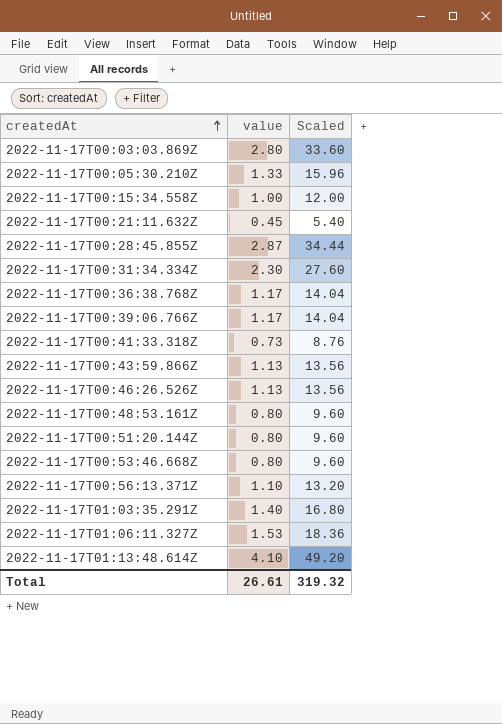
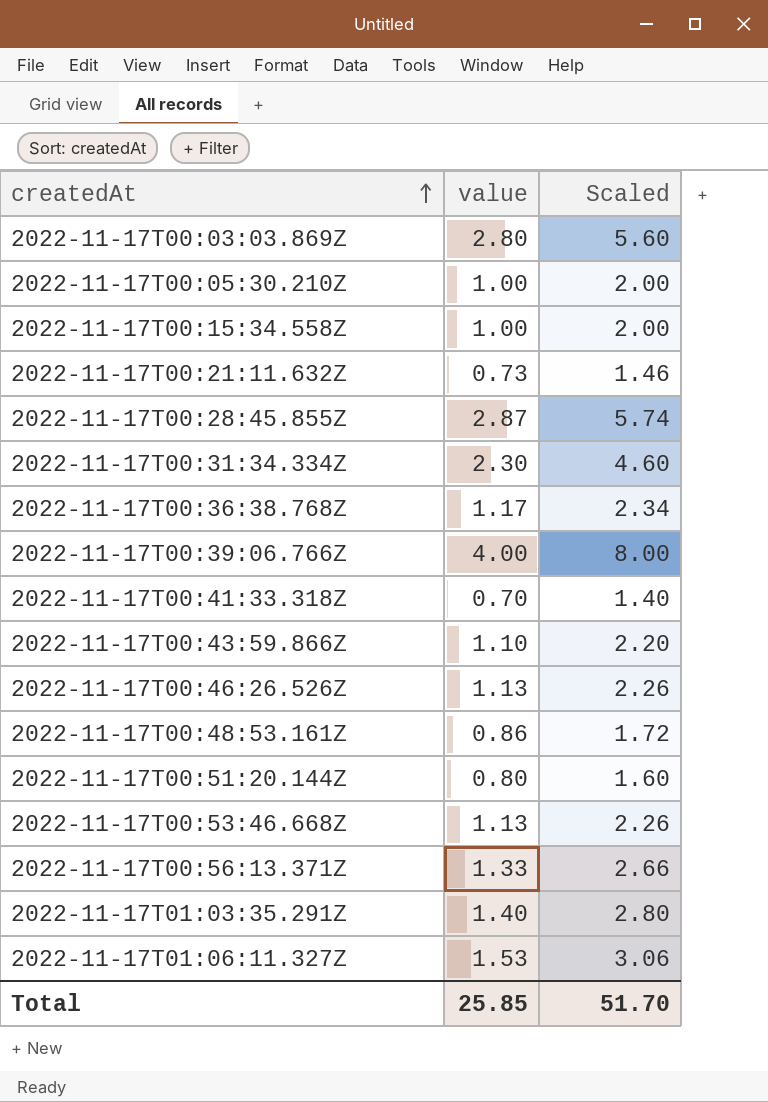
column Scaled | formula: [value] * 12 -> [value] * 2
row 2022-11-17T01:13:48.614Z: 4.10 | 49.20 -> none
2022-11-17T00:05:30.210Z | value: 1.33 -> 1.00
2022-11-17T00:21:11.632Z | value: 0.45 -> 0.73
2022-11-17T00:39:06.766Z | value: 1.17 -> 4.00
2022-11-17T00:41:33.318Z | value: 0.73 -> 0.70
2022-11-17T00:43:59.866Z | value: 1.13 -> 1.10
2022-11-17T00:48:53.161Z | value: 0.80 -> 0.86
2022-11-17T00:53:46.668Z | value: 0.80 -> 1.13
2022-11-17T00:56:13.371Z | value: 1.10 -> 1.33
Total | value: 26.61 -> 25.85
Total | Scaled: 319.32 -> 51.70

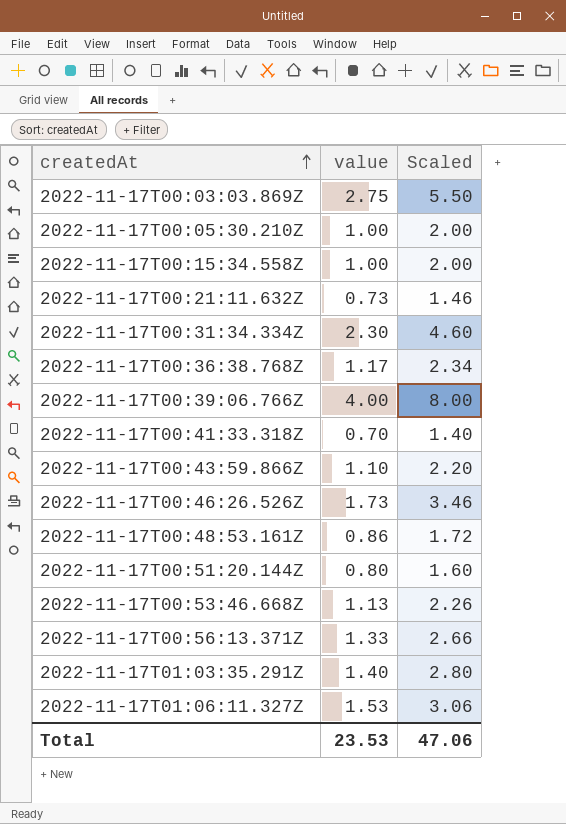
row 2022-11-17T00:28:45.855Z: 2.87 | 5.74 -> none
2022-11-17T00:03:03.869Z | value: 2.80 -> 2.75
2022-11-17T00:03:03.869Z | Scaled: 5.60 -> 5.50
2022-11-17T00:46:26.526Z | value: 1.13 -> 1.73
2022-11-17T00:46:26.526Z | Scaled: 2.26 -> 3.46
Total | value: 25.85 -> 23.53
Total | Scaled: 51.70 -> 47.06

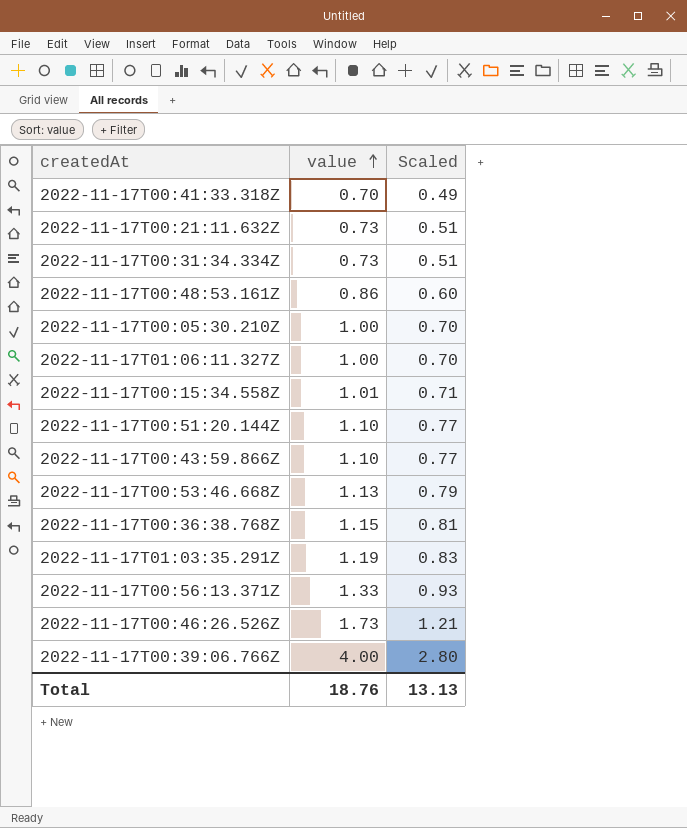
row order: createdAt ascending -> value ascending
column Scaled | formula: [value] * 2 -> [value] * 0.7
row 2022-11-17T00:03:03.869Z: 2.75 | 5.50 -> none
2022-11-17T00:31:34.334Z | value: 2.30 -> 0.73
2022-11-17T01:06:11.327Z | value: 1.53 -> 1.00
2022-11-17T00:15:34.558Z | value: 1.00 -> 1.01
2022-11-17T00:51:20.144Z | value: 0.80 -> 1.10
2022-11-17T00:36:38.768Z | value: 1.17 -> 1.15
2022-11-17T01:03:35.291Z | value: 1.40 -> 1.19
Total | value: 23.53 -> 18.76
Total | Scaled: 47.06 -> 13.13

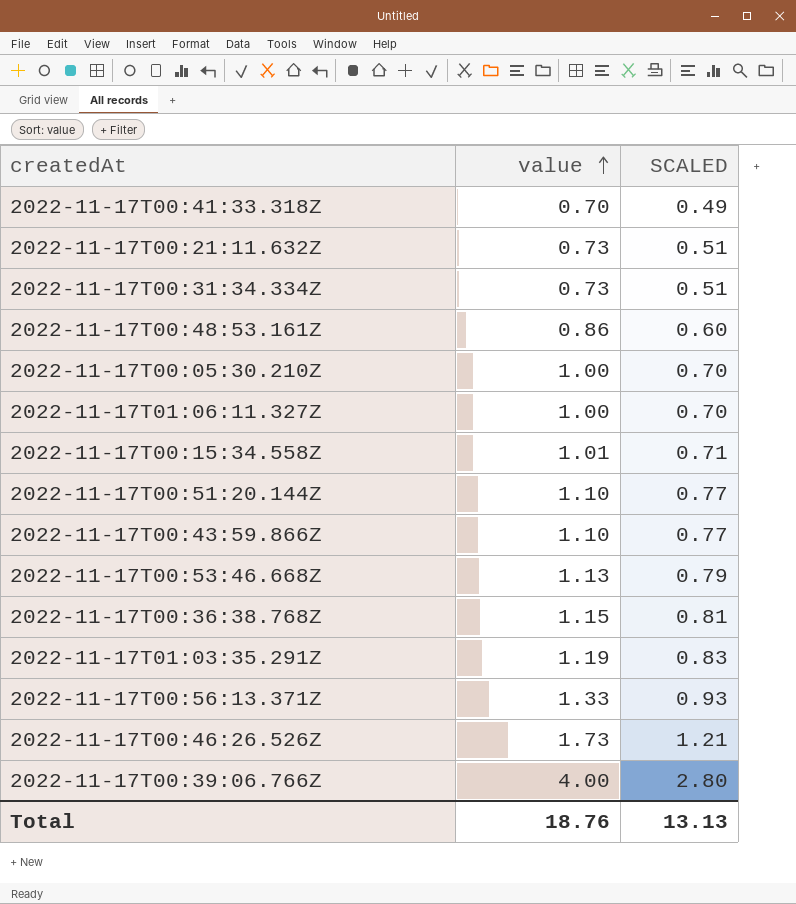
column name: Scaled -> SCALED

